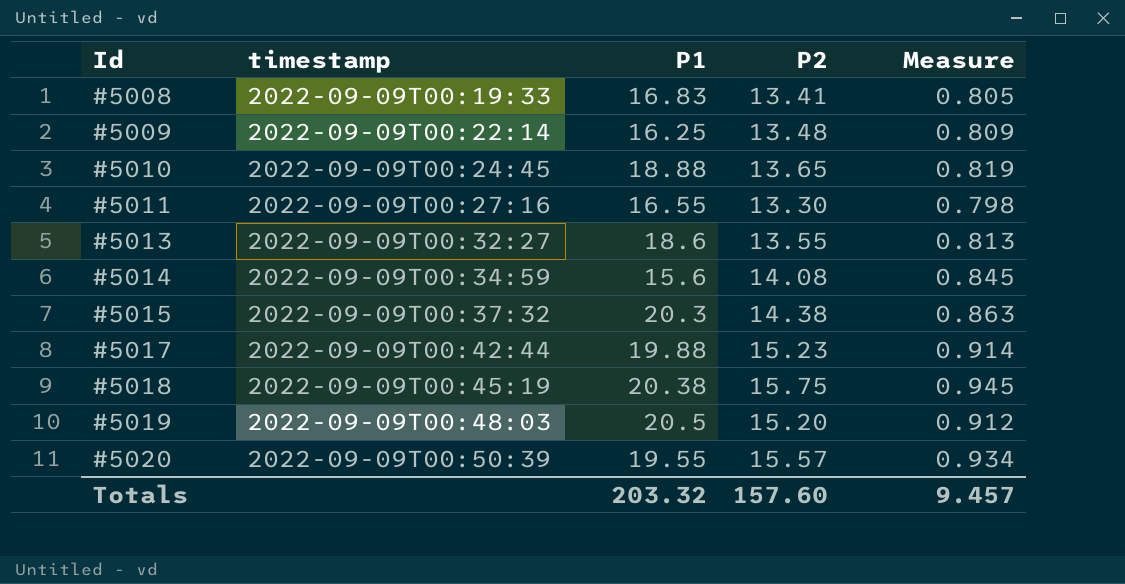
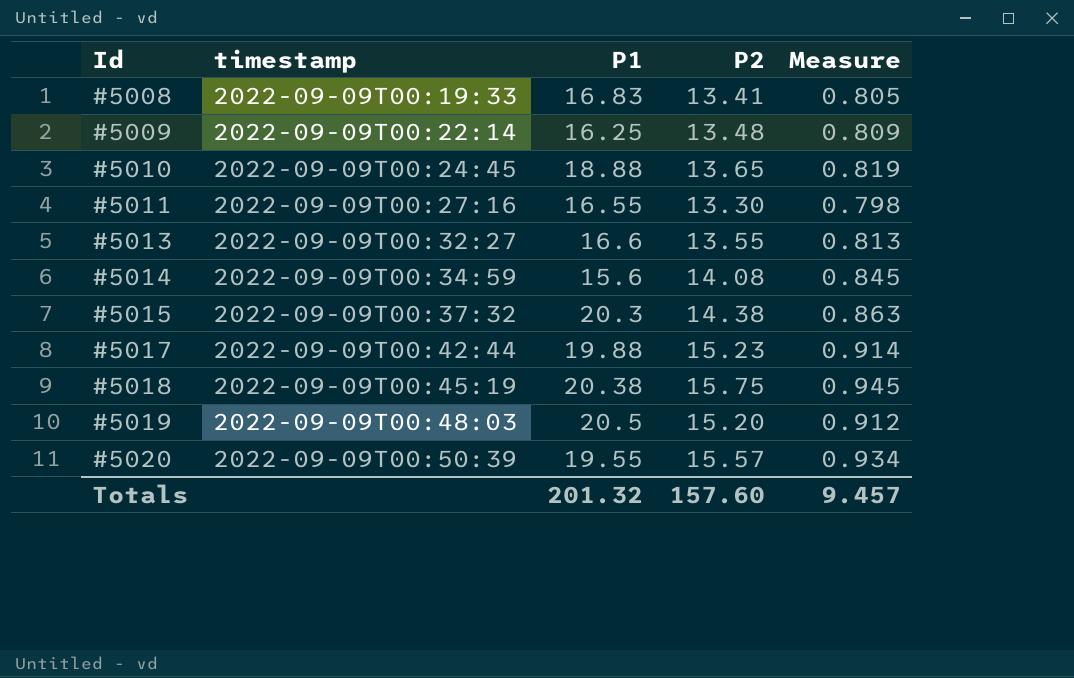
#5013 | P1: 18.6 -> 16.6
Totals | P1: 203.32 -> 201.32

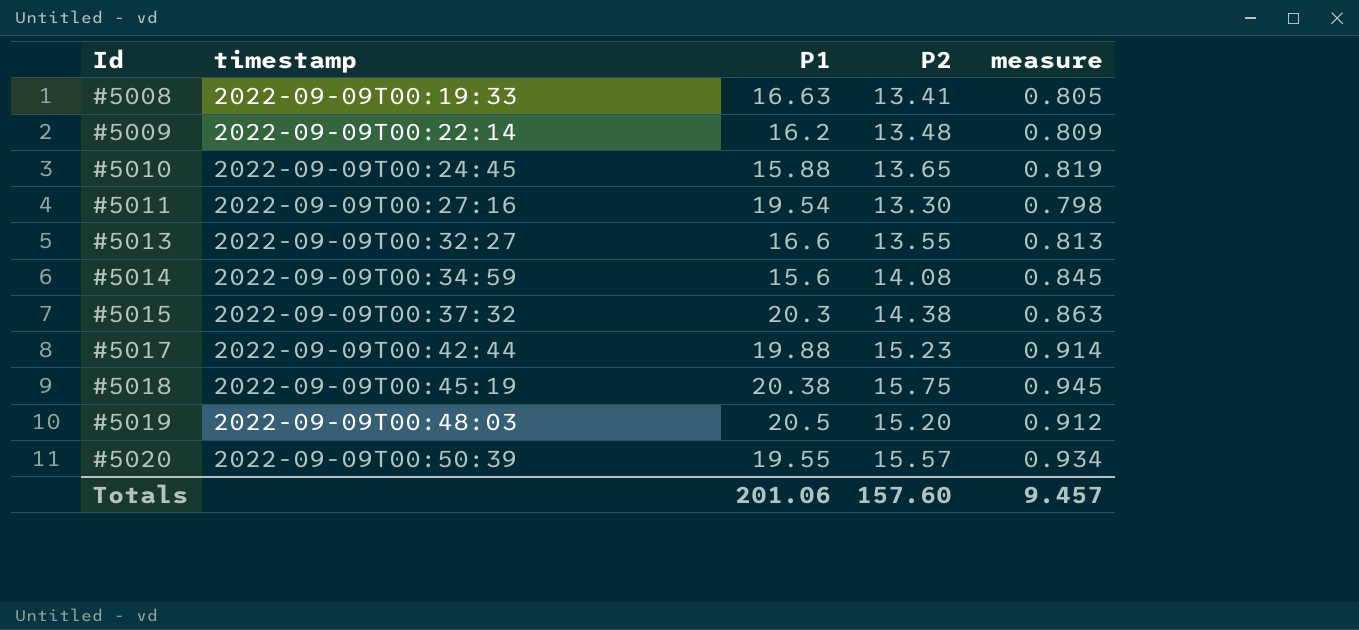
column name: Measure -> measure
#5008 | P1: 16.83 -> 16.63
#5009 | P1: 16.25 -> 16.2
#5010 | P1: 18.88 -> 15.88
#5011 | P1: 16.55 -> 19.54
Totals | P1: 201.32 -> 201.06

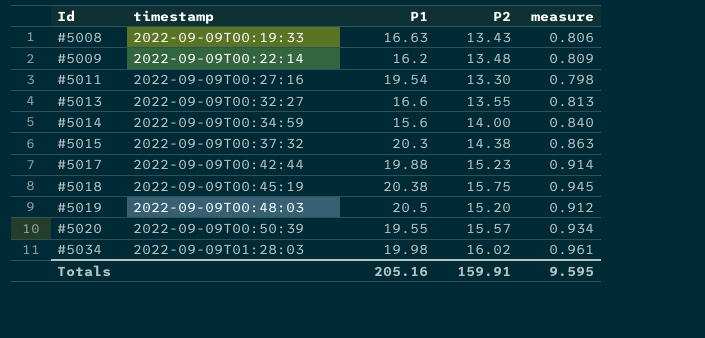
row #5010: 2022-09-09T00:24:45 | 15.88 | 13.65 | 0.819 -> none
#5008 | P2: 13.41 -> 13.43
#5008 | measure: 0.805 -> 0.806
#5014 | P2: 14.08 -> 14.00
#5014 | measure: 0.845 -> 0.840
row #5034: none -> 2022-09-09T01:28:03 | 19.98 | 16.02 | 0.961
Totals | P1: 201.06 -> 205.16
Totals | P2: 157.60 -> 159.91
Totals | measure: 9.457 -> 9.595

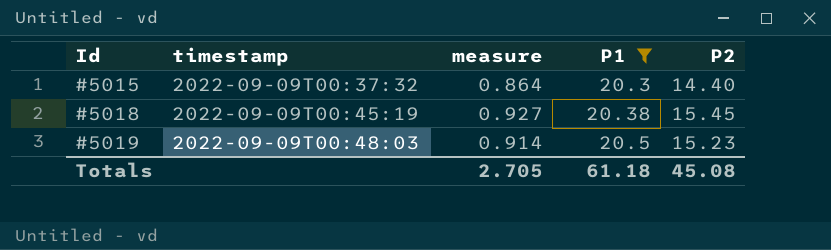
filter: none -> P1 >= 20.3
column measure | position: 5 -> 3
#5015 | measure: 0.863 -> 0.864
#5015 | P2: 14.38 -> 14.40
#5018 | measure: 0.945 -> 0.927
#5018 | P2: 15.75 -> 15.45
#5019 | measure: 0.912 -> 0.914
#5019 | P2: 15.20 -> 15.23
Totals | measure: 9.595 -> 2.705
Totals | P1: 205.16 -> 61.18
Totals | P2: 159.91 -> 45.08

